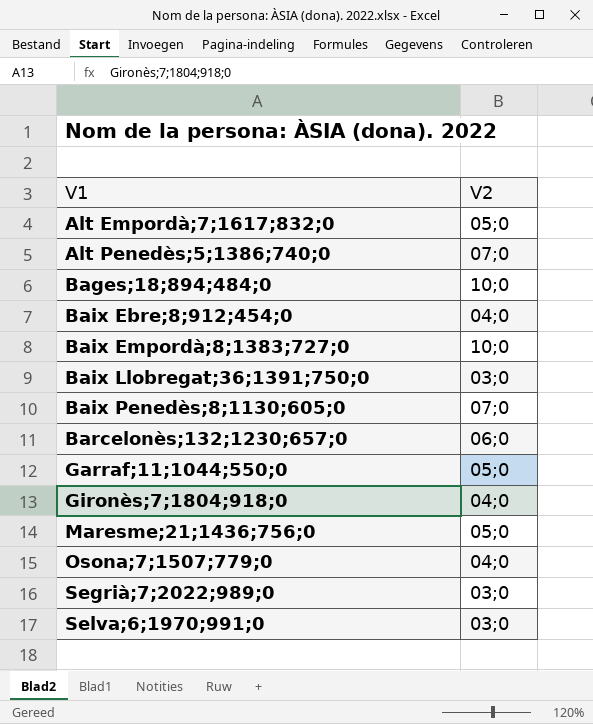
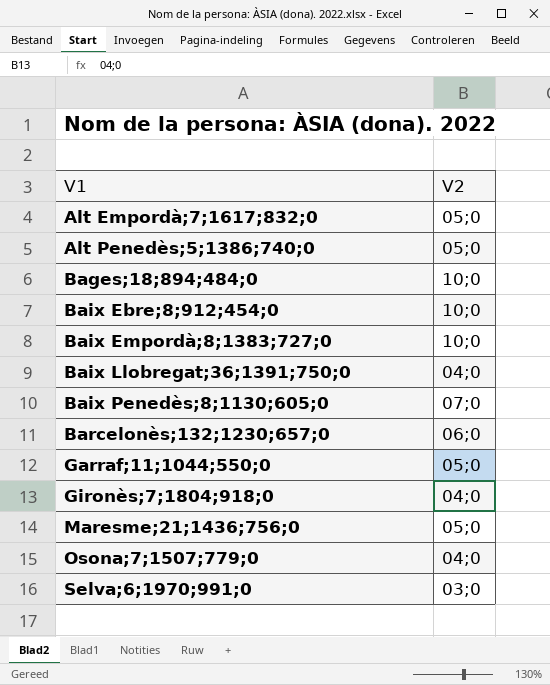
row Segrià;7;2022;989;0: 03;0 -> none
Alt Penedès;5;1386;740;0 | V2: 07;0 -> 05;0
Baix Ebre;8;912;454;0 | V2: 04;0 -> 10;0
Baix Llobregat;36;1391;750;0 | V2: 03;0 -> 04;0

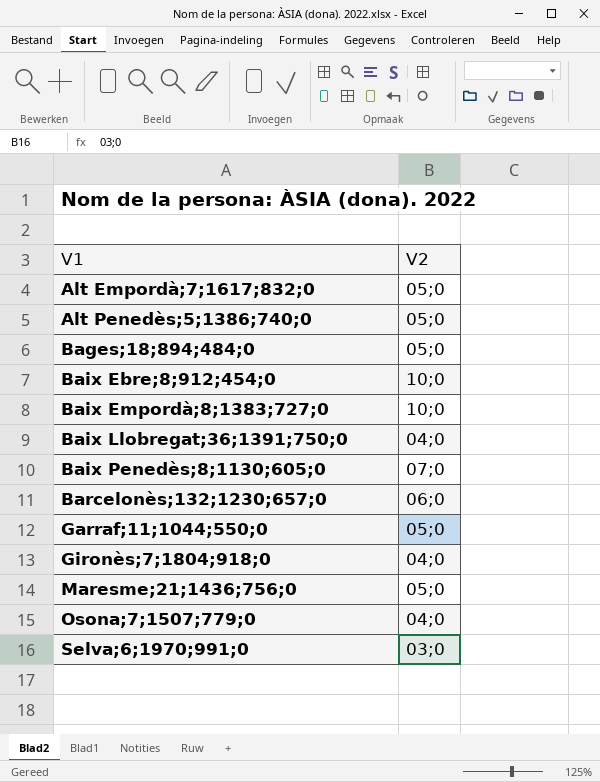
Bages;18;894;484;0 | V2: 10;0 -> 05;0

